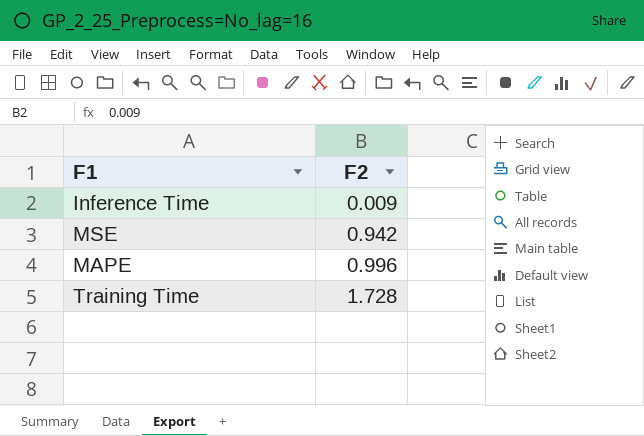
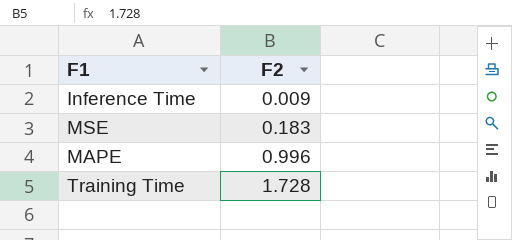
MSE | F2: 0.942 -> 0.183

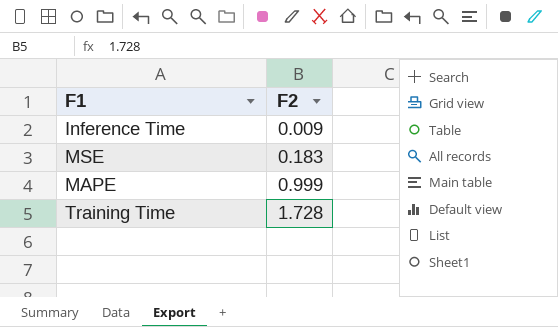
MAPE | F2: 0.996 -> 0.999

